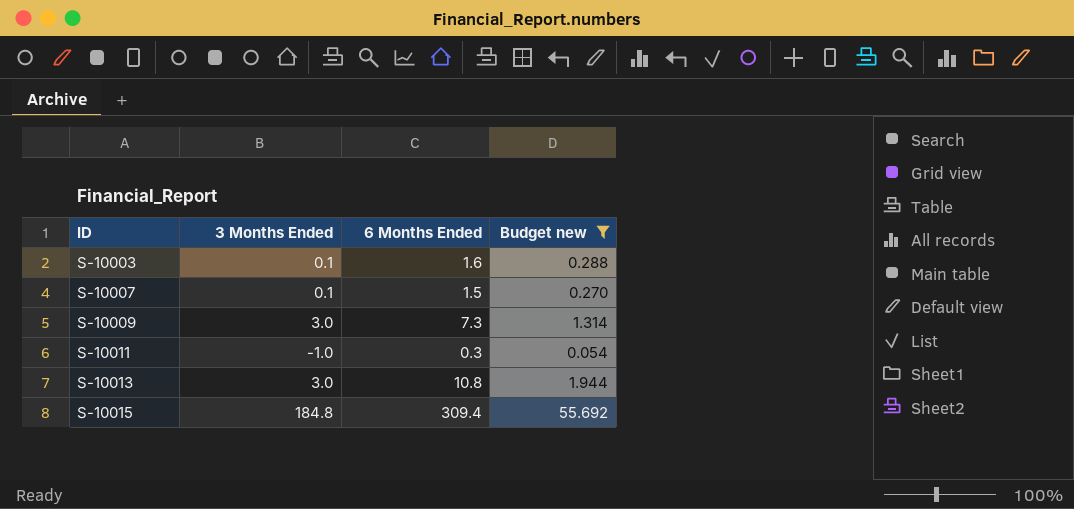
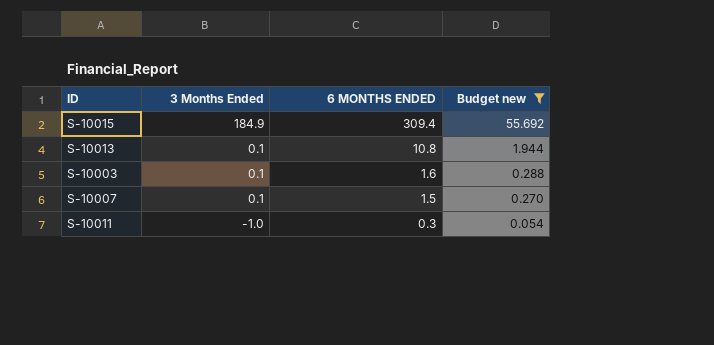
row order: ID ascending -> 3 Months Ended descending
column name: 6 Months Ended -> 6 MONTHS ENDED
row S-10009: 3.0 | 7.3 | 1.314 -> none
S-10015 | 3 Months Ended: 184.8 -> 184.9
S-10013 | 3 Months Ended: 3.0 -> 0.1

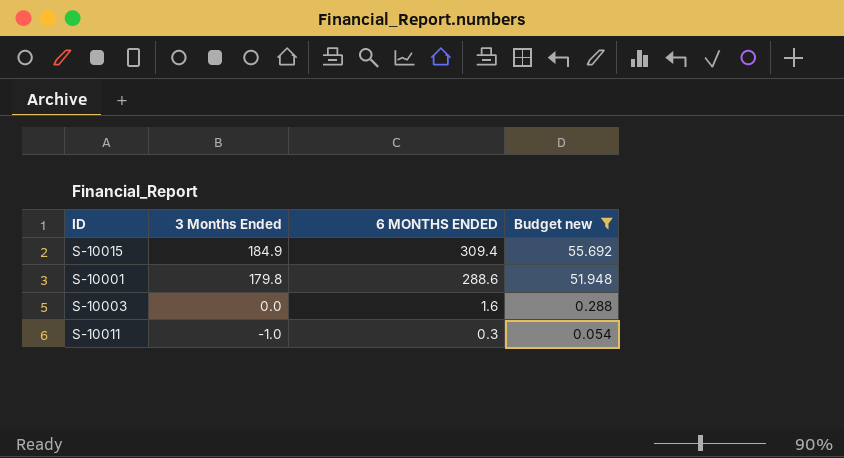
row S-10013: 0.1 | 10.8 | 1.944 -> none
row S-10007: 0.1 | 1.5 | 0.270 -> none
row S-10001: none -> 179.8 | 288.6 | 51.948
S-10003 | 3 Months Ended: 0.1 -> 0.0

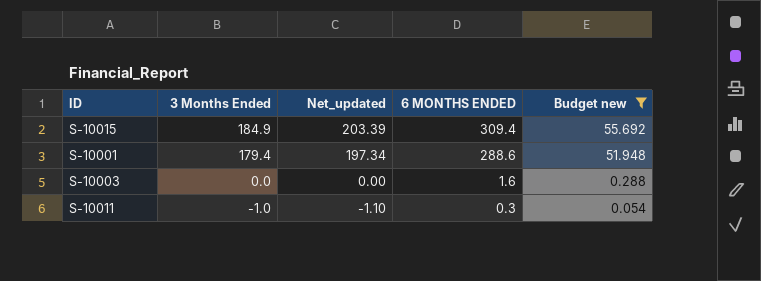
column Net_updated | formula: none -> [3 Months Ended] * 1.1
S-10001 | 3 Months Ended: 179.8 -> 179.4

